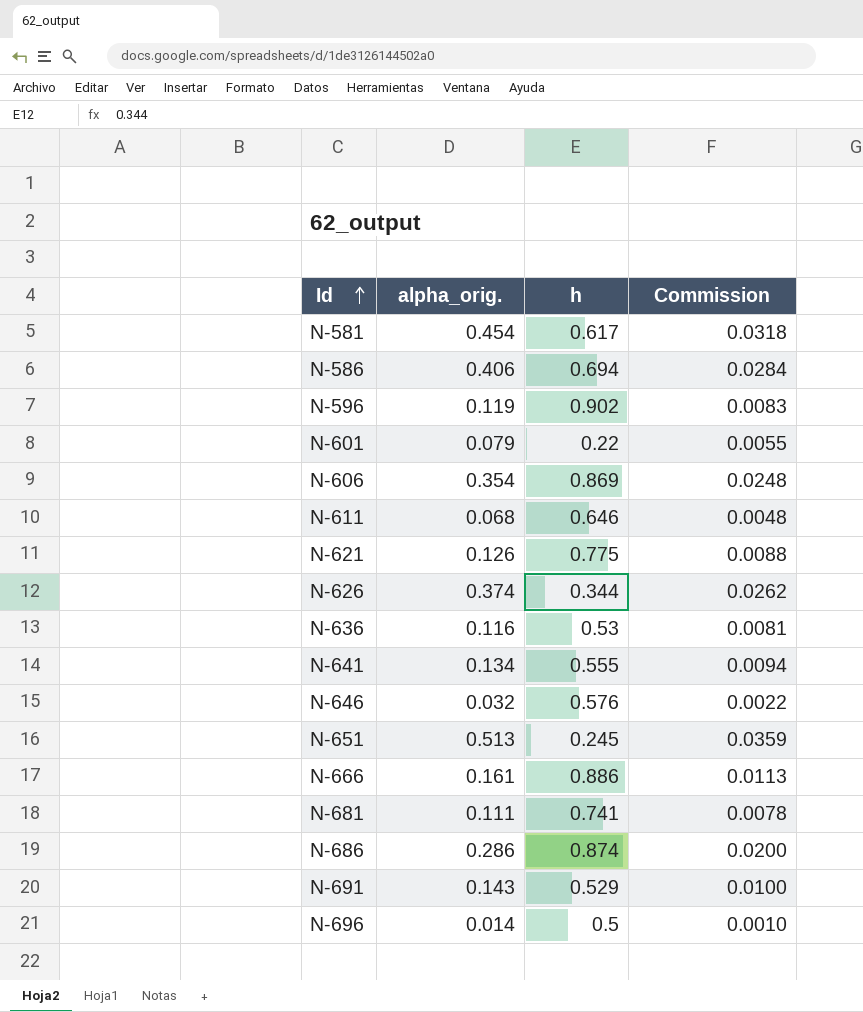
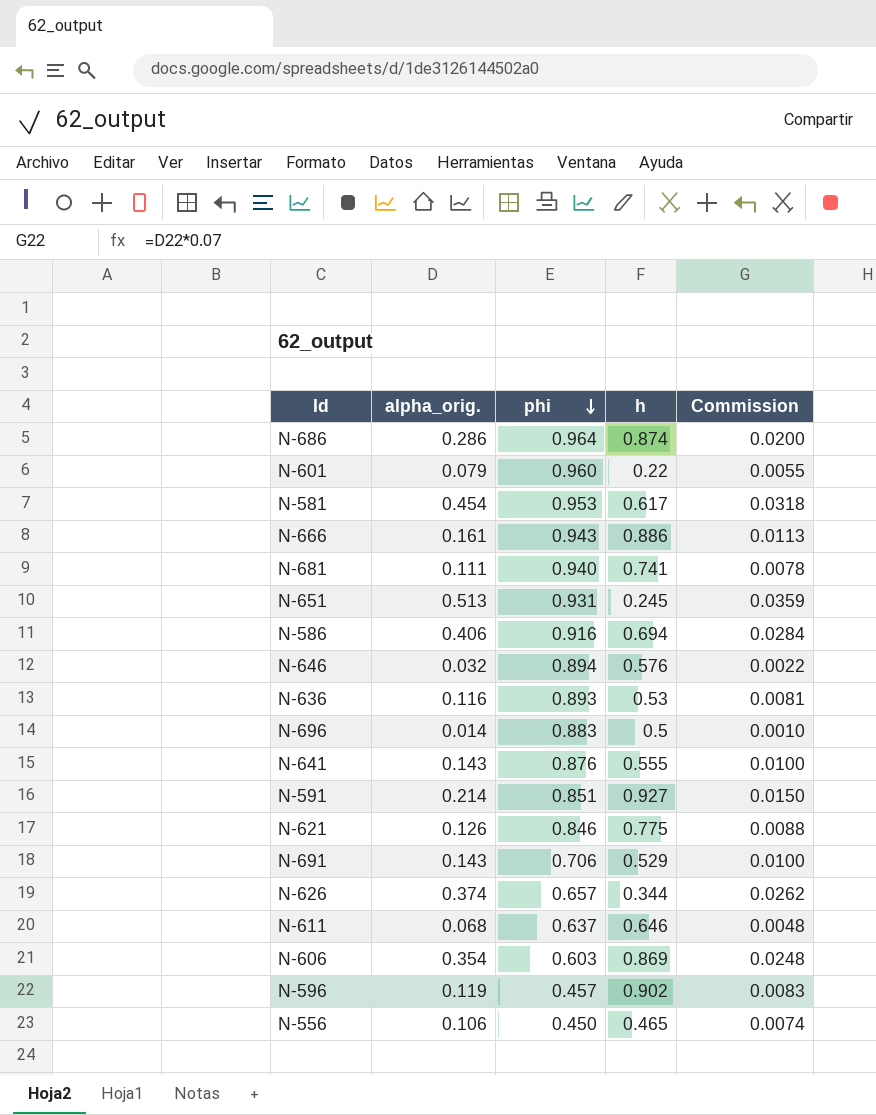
row order: Id ascending -> phi descending
column phi | position: none -> 3
N-641 | alpha_orig.: 0.134 -> 0.143
N-641 | Commission: 0.0094 -> 0.0100
row N-591: none -> 0.214 | 0.851 | 0.927 | 0.0150
row N-556: none -> 0.106 | 0.450 | 0.465 | 0.0074

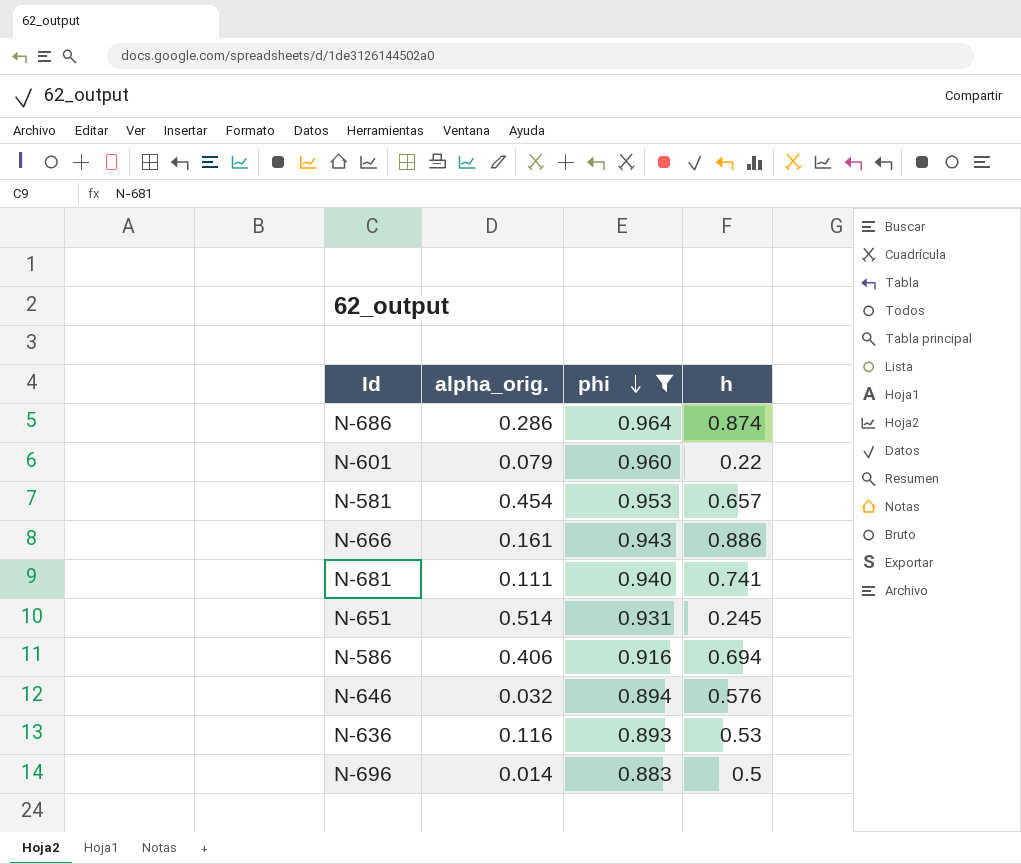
filter: none -> phi >= 0.883
column Commission | formula: [alpha_orig.] * 0.07 -> none
N-581 | h: 0.617 -> 0.657
N-651 | alpha_orig.: 0.513 -> 0.514

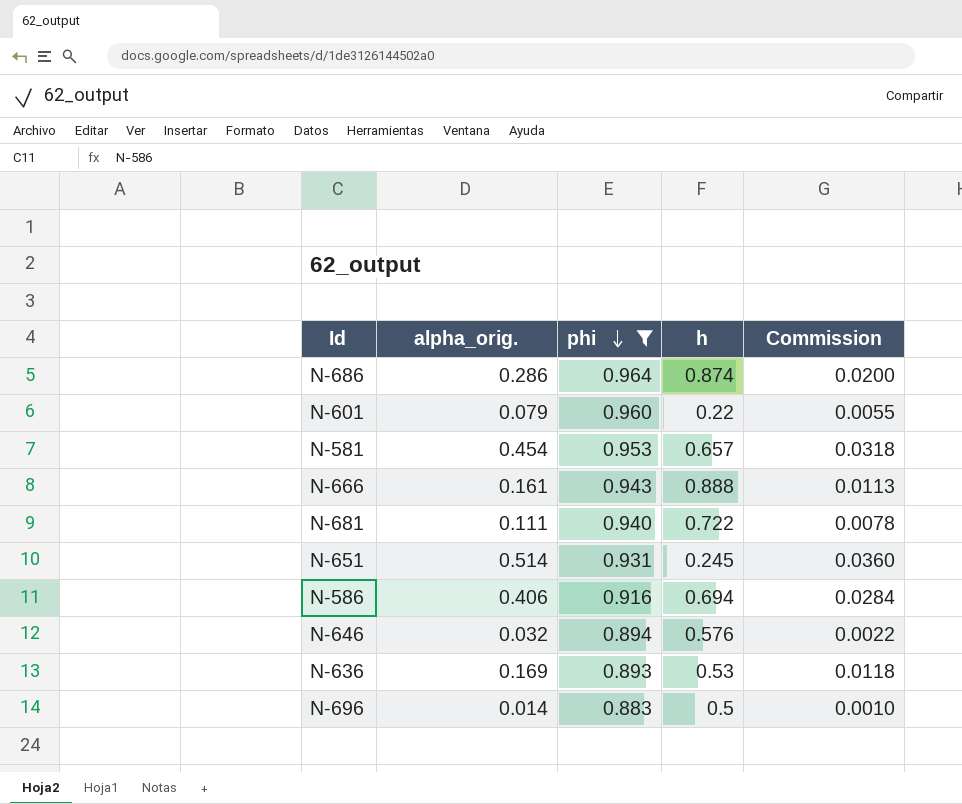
column Commission | formula: none -> [alpha_orig.] * 0.07
N-666 | h: 0.886 -> 0.888
N-681 | h: 0.741 -> 0.722
N-636 | alpha_orig.: 0.116 -> 0.169

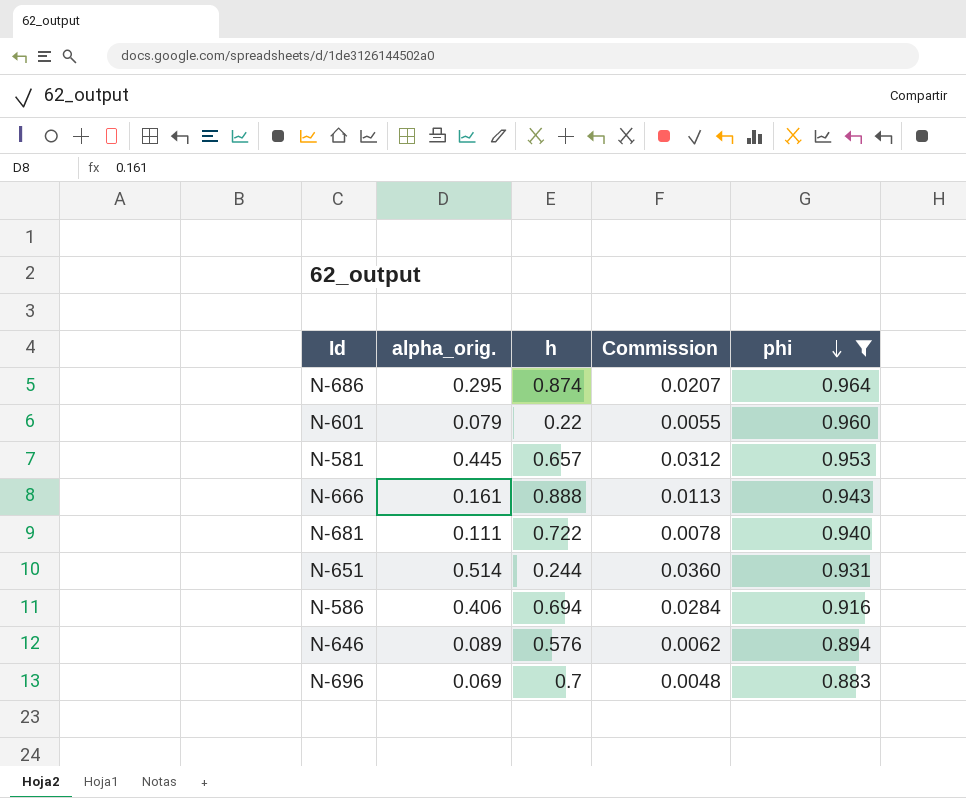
column phi | position: 3 -> 5
row N-636: 0.169 | 0.893 | 0.53 | 0.0118 -> none
N-686 | alpha_orig.: 0.286 -> 0.295
N-686 | Commission: 0.0200 -> 0.0207
N-581 | alpha_orig.: 0.454 -> 0.445
N-581 | Commission: 0.0318 -> 0.0312
N-651 | h: 0.245 -> 0.244
N-646 | alpha_orig.: 0.032 -> 0.089
N-646 | Commission: 0.0022 -> 0.0062
N-696 | alpha_orig.: 0.014 -> 0.069
N-696 | h: 0.5 -> 0.7
N-696 | Commission: 0.0010 -> 0.0048

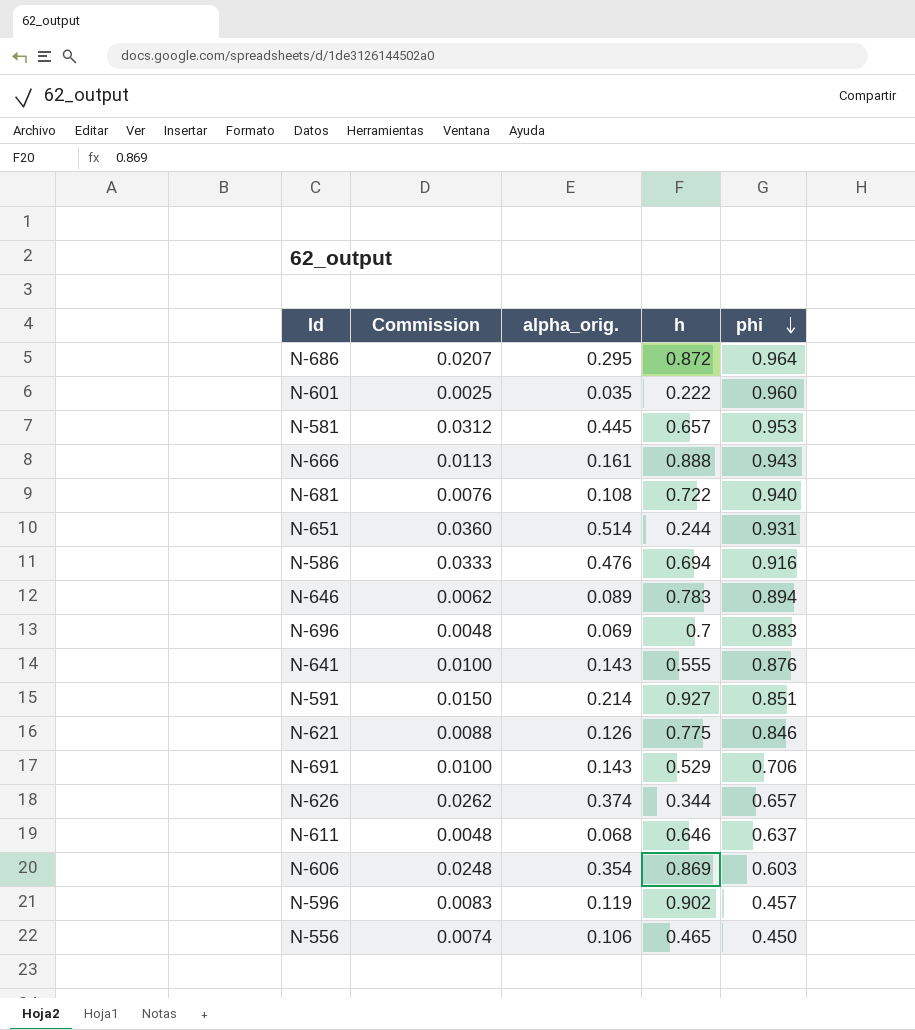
filter: phi >= 0.883 -> none
column Commission | position: 4 -> 2
N-686 | h: 0.874 -> 0.872
N-601 | Commission: 0.0055 -> 0.0025
N-601 | alpha_orig.: 0.079 -> 0.035
N-601 | h: 0.22 -> 0.222
N-681 | Commission: 0.0078 -> 0.0076
N-681 | alpha_orig.: 0.111 -> 0.108
N-586 | Commission: 0.0284 -> 0.0333
N-586 | alpha_orig.: 0.406 -> 0.476
N-646 | h: 0.576 -> 0.783

